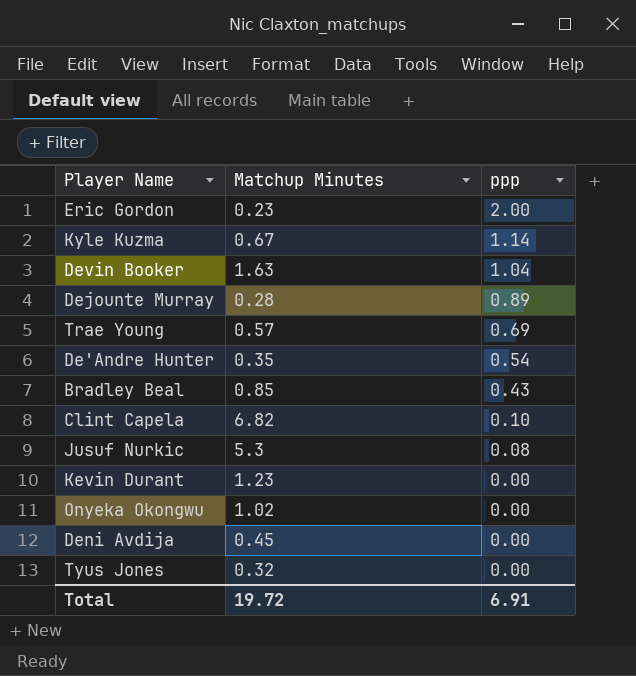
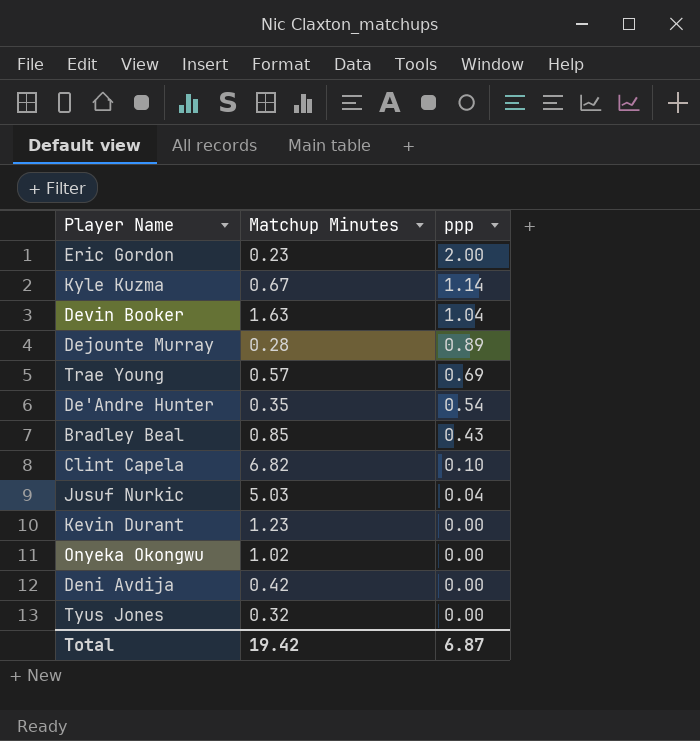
Jusuf Nurkic | Matchup Minutes: 5.3 -> 5.03
Jusuf Nurkic | ppp: 0.08 -> 0.04
Deni Avdija | Matchup Minutes: 0.45 -> 0.42
Total | Matchup Minutes: 19.72 -> 19.42
Total | ppp: 6.91 -> 6.87

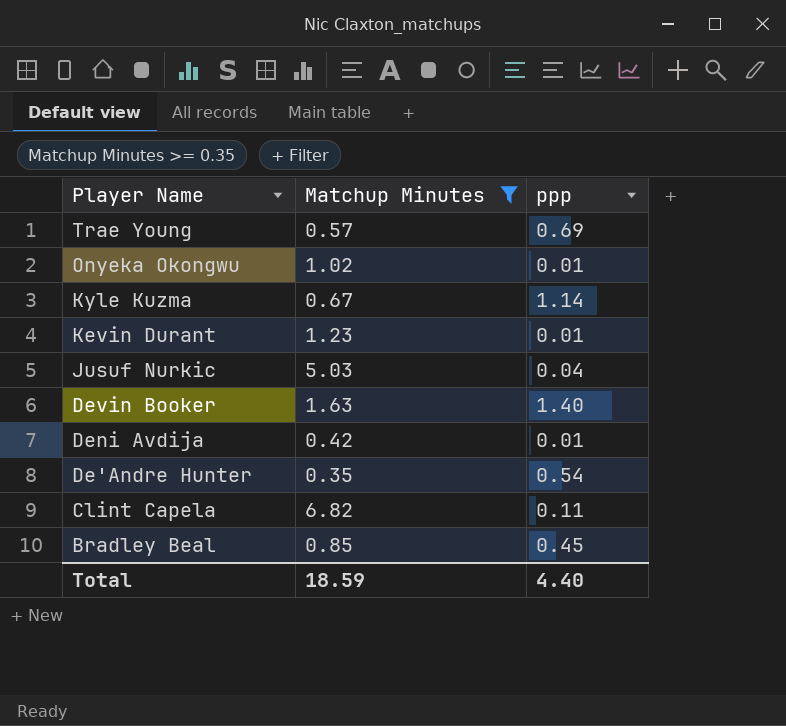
filter: none -> Matchup Minutes >= 0.35
row order: ppp descending -> Player Name descending
Onyeka Okongwu | ppp: 0.00 -> 0.01
Kevin Durant | ppp: 0.00 -> 0.01
Devin Booker | ppp: 1.04 -> 1.40
Deni Avdija | ppp: 0.00 -> 0.01
Clint Capela | ppp: 0.10 -> 0.11
Bradley Beal | ppp: 0.43 -> 0.45
Total | Matchup Minutes: 19.42 -> 18.59
Total | ppp: 6.87 -> 4.40

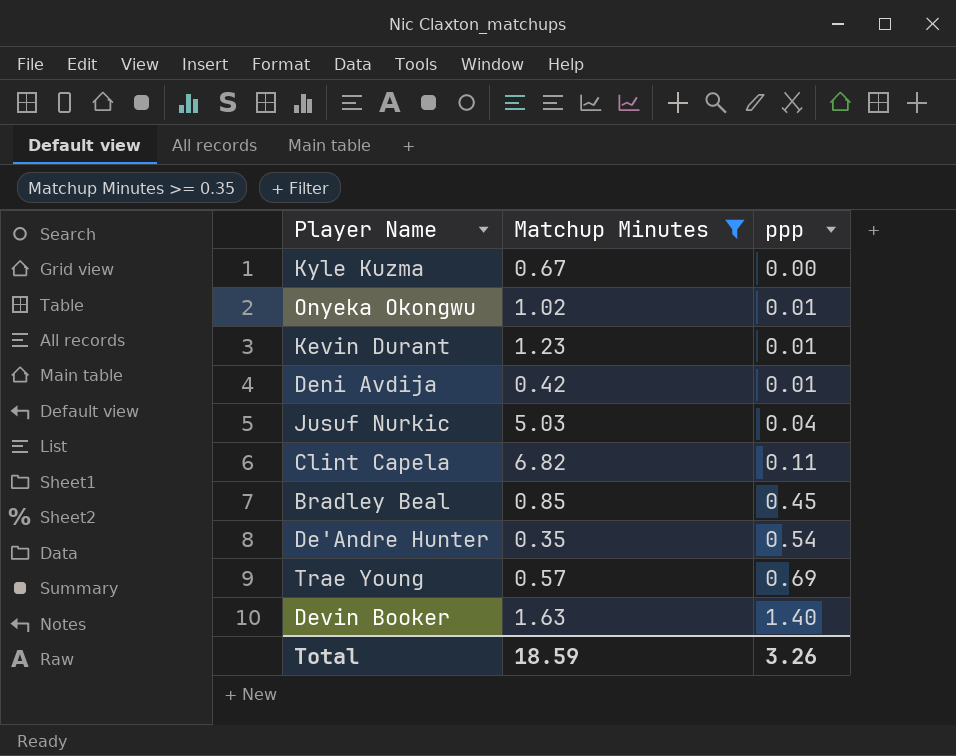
row order: Player Name descending -> ppp ascending
Kyle Kuzma | ppp: 1.14 -> 0.00
Total | ppp: 4.40 -> 3.26

